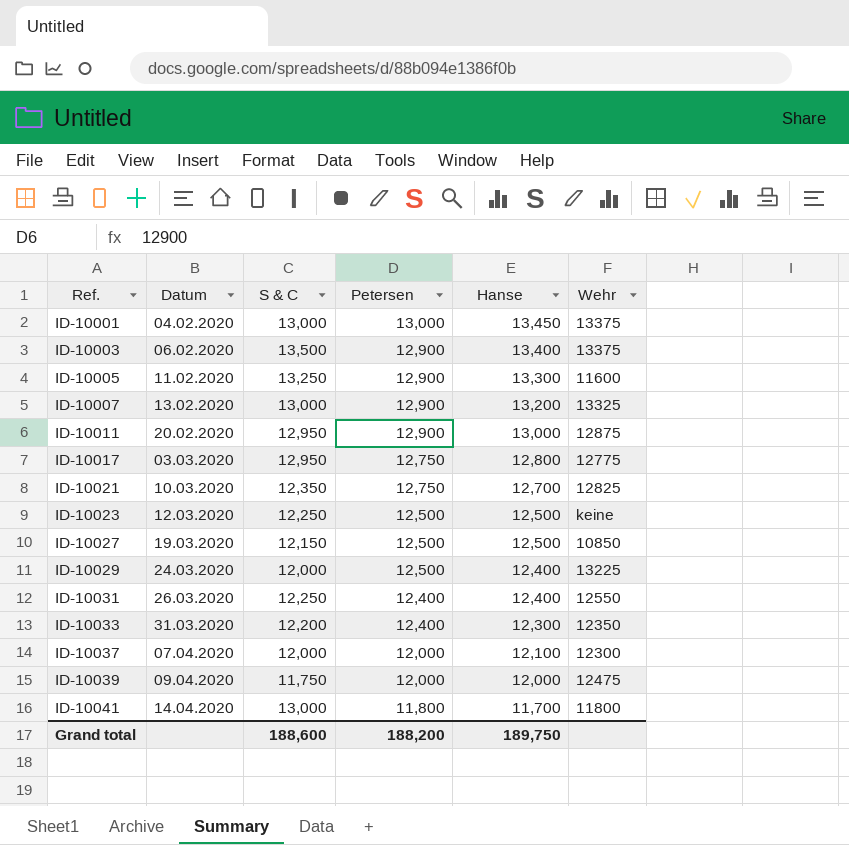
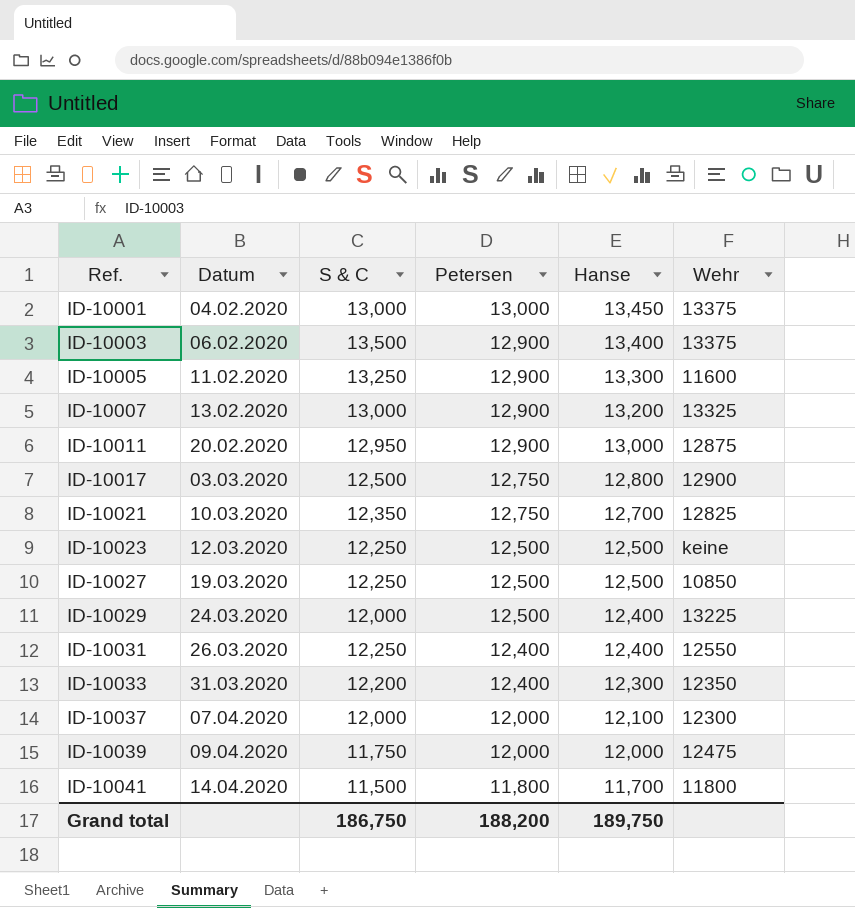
ID-10017 | S & C: 12,950 -> 12,500
ID-10017 | Wehr: 12775 -> 12900
ID-10027 | S & C: 12,150 -> 12,250
ID-10041 | S & C: 13,000 -> 11,500
Grand total | S & C: 188,600 -> 186,750

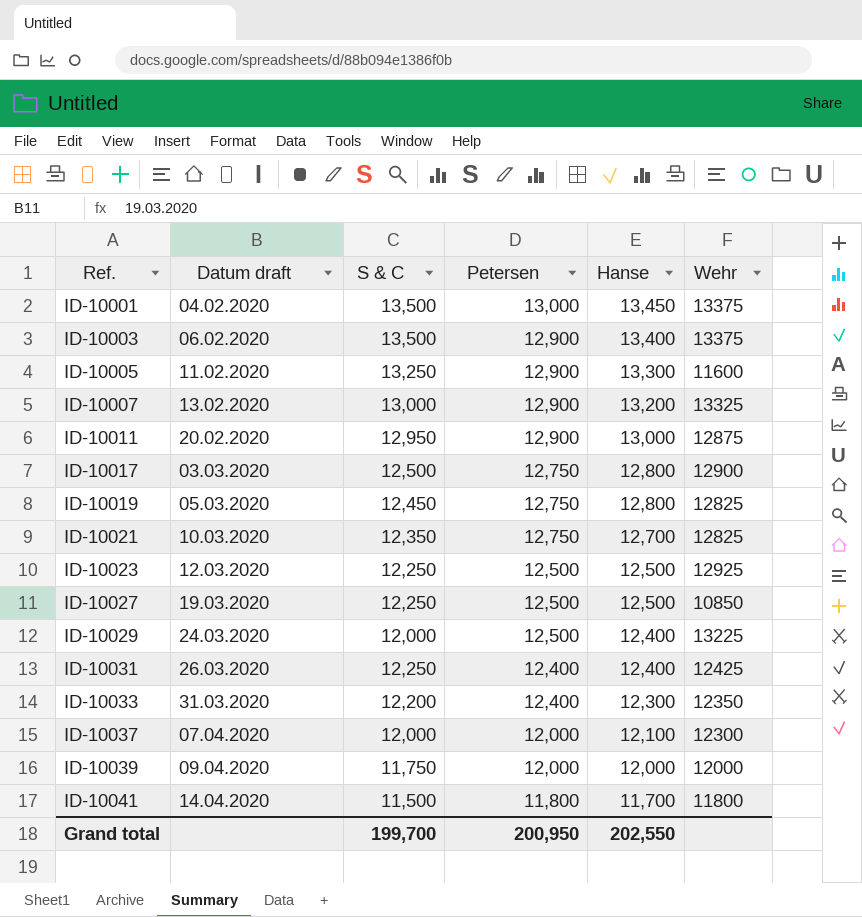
column name: Datum -> Datum draft
ID-10001 | S & C: 13,000 -> 13,500
row ID-10019: none -> 05.03.2020 | 12,450 | 12,750 | 12,800 | 12825
ID-10023 | Wehr: keine -> 12925
ID-10031 | Wehr: 12550 -> 12425
ID-10039 | Wehr: 12475 -> 12000
Grand total | S & C: 186,750 -> 199,700
Grand total | Petersen: 188,200 -> 200,950
Grand total | Hanse: 189,750 -> 202,550

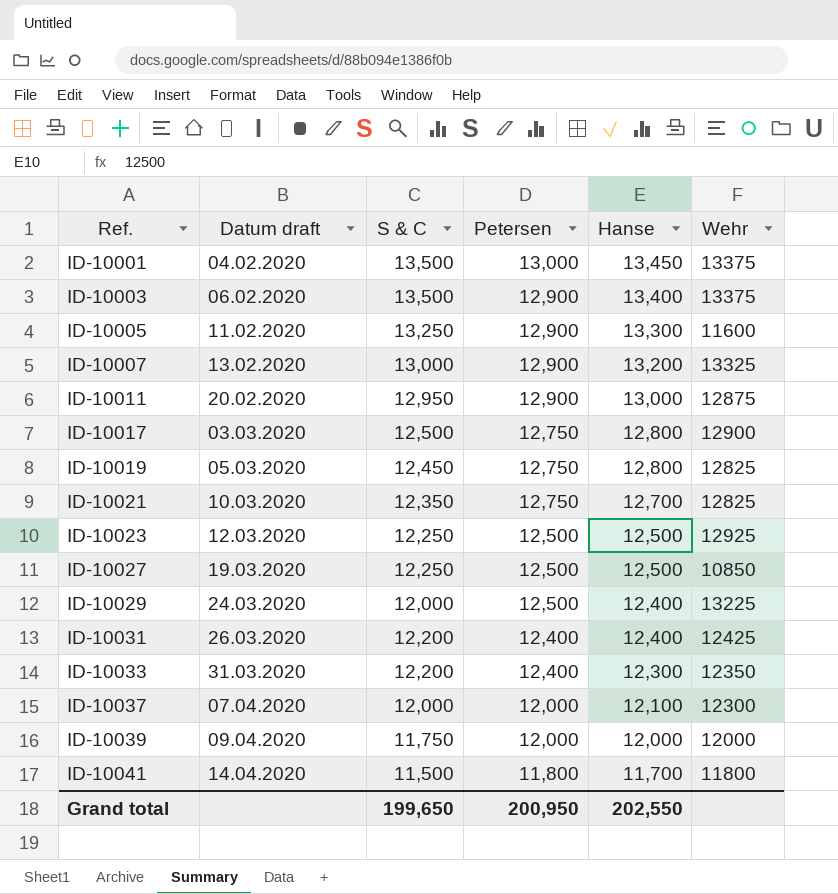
ID-10031 | S & C: 12,250 -> 12,200
Grand total | S & C: 199,700 -> 199,650

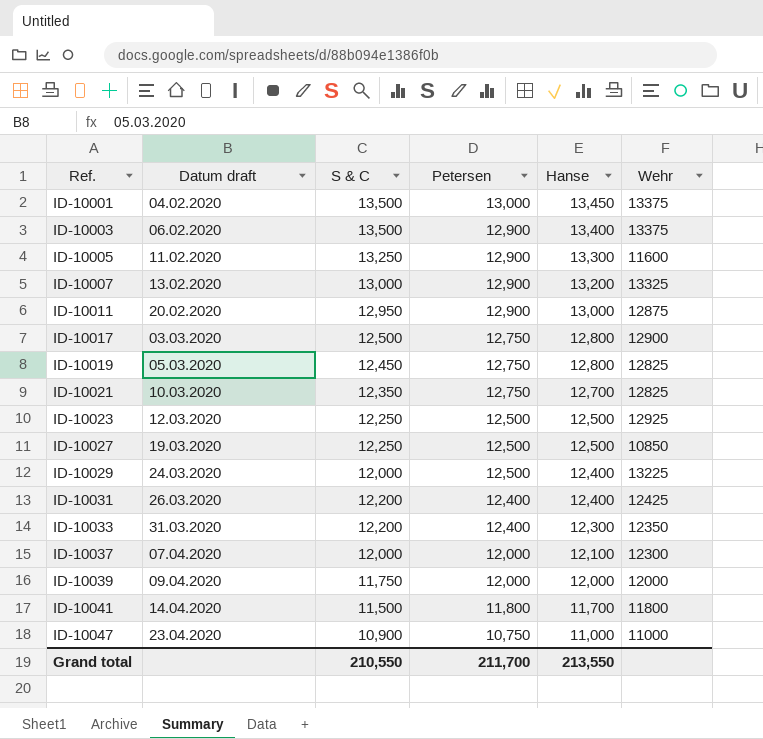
row ID-10047: none -> 23.04.2020 | 10,900 | 10,750 | 11,000 | 11000
Grand total | S & C: 199,650 -> 210,550
Grand total | Petersen: 200,950 -> 211,700
Grand total | Hanse: 202,550 -> 213,550

